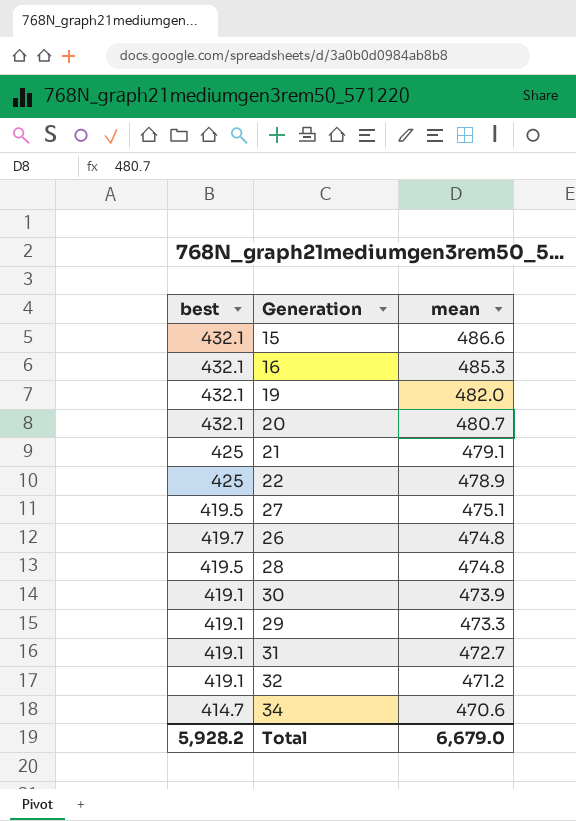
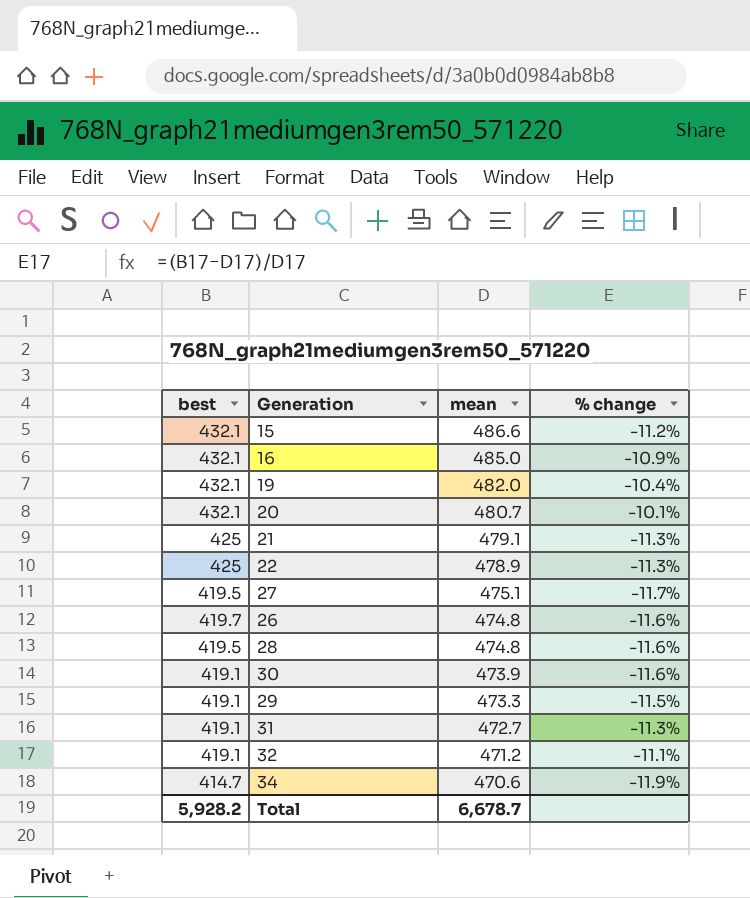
column % change | formula: none -> ([best] - [mean]) / [mean]
16 | mean: 485.3 -> 485.0
Total | mean: 6,679.0 -> 6,678.7

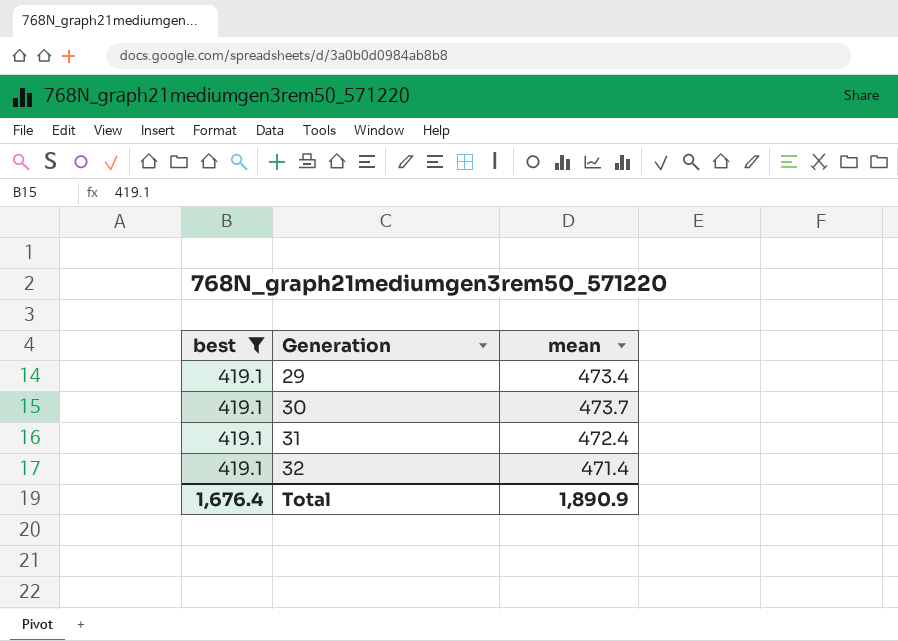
filter: none -> best = 419.1
row order: mean descending -> Generation ascending
column % change | formula: ([best] - [mean]) / [mean] -> none
29 | mean: 473.3 -> 473.4
30 | mean: 473.9 -> 473.7
31 | mean: 472.7 -> 472.4
32 | mean: 471.2 -> 471.4
Total | best: 5,928.2 -> 1,676.4
Total | mean: 6,678.7 -> 1,890.9

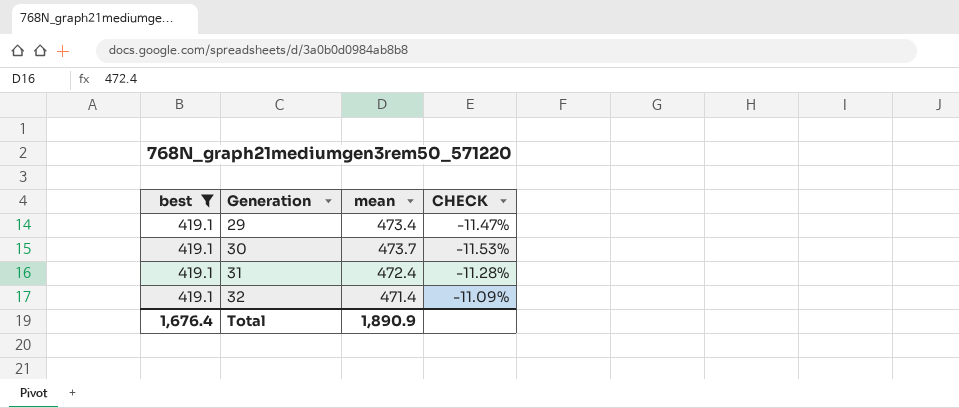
column CHECK | formula: none -> ([best] - [mean]) / [mean]

